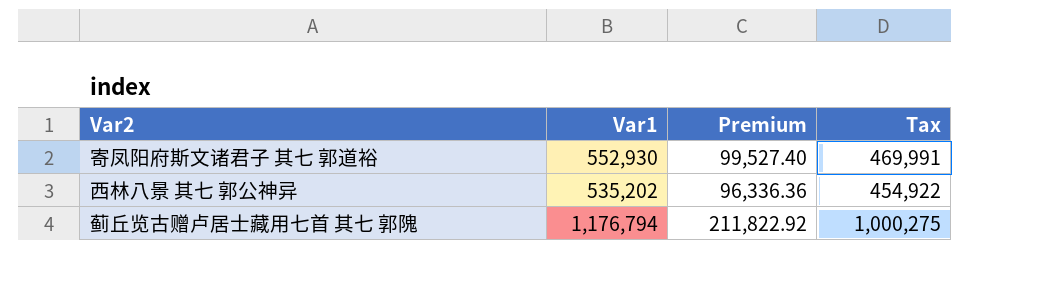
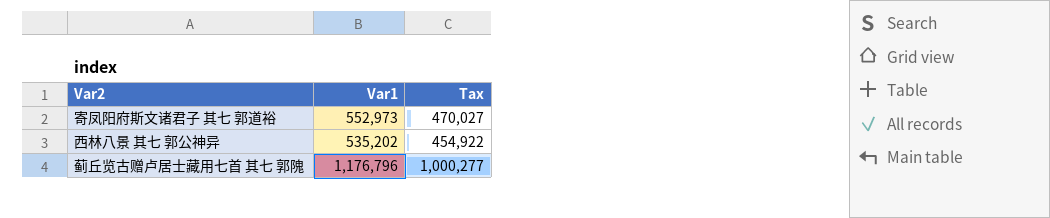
column Premium | formula: [Var1] * 0.18 -> none
寄凤阳府斯文诸君子 其七 郭道裕 | Var1: 552,930 -> 552,973
寄凤阳府斯文诸君子 其七 郭道裕 | Tax: 469,991 -> 470,027
蓟丘览古赠卢居士藏用七首 其七 郭隗 | Var1: 1,176,794 -> 1,176,796
蓟丘览古赠卢居士藏用七首 其七 郭隗 | Tax: 1,000,275 -> 1,000,277

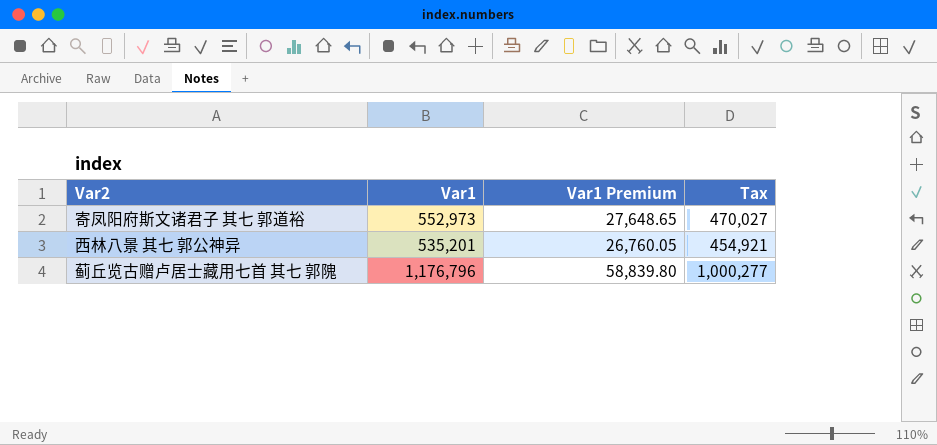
column Var1 Premium | formula: none -> [Var1] * 0.05
西林八景 其七 郭公神异 | Var1: 535,202 -> 535,201
西林八景 其七 郭公神异 | Tax: 454,922 -> 454,921

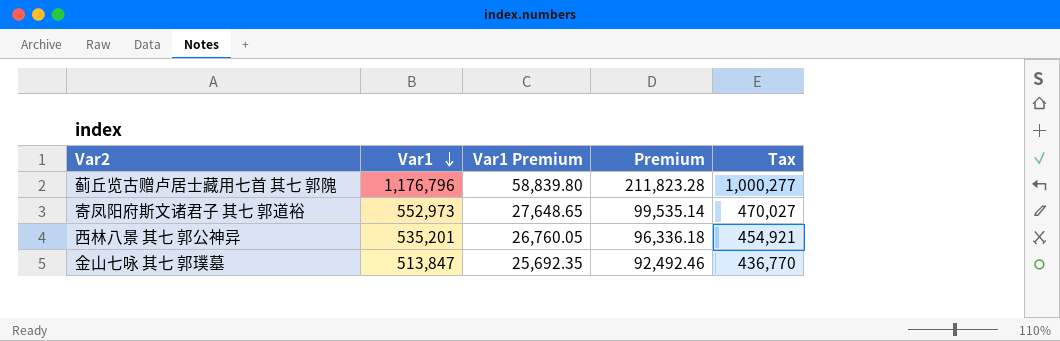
row order: none -> Var1 descending
column Premium | formula: none -> [Var1] * 0.18
row 金山七咏 其七 郭璞墓: none -> 513,847 | 25,692.35 | 92,492.46 | 436,770

